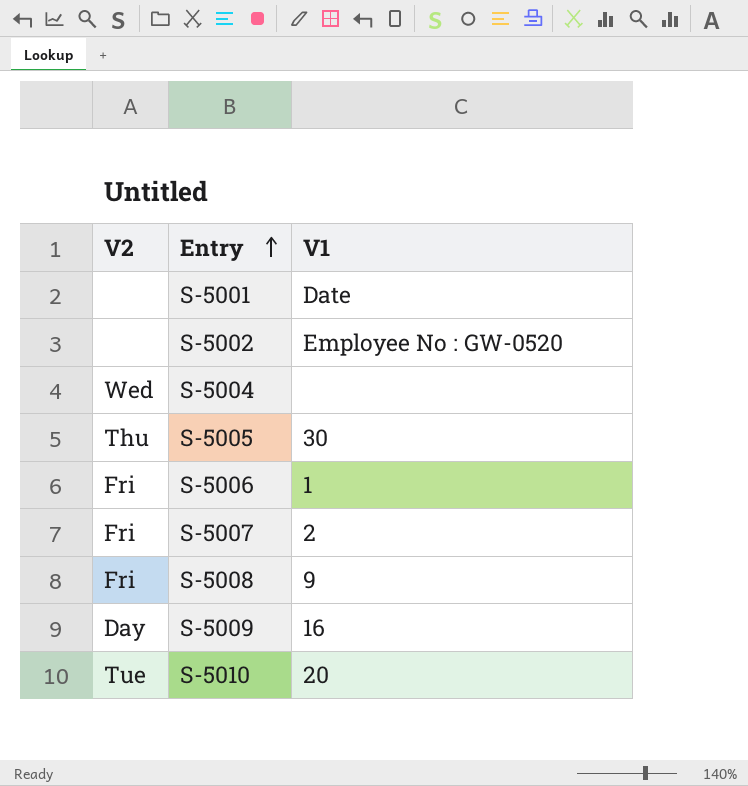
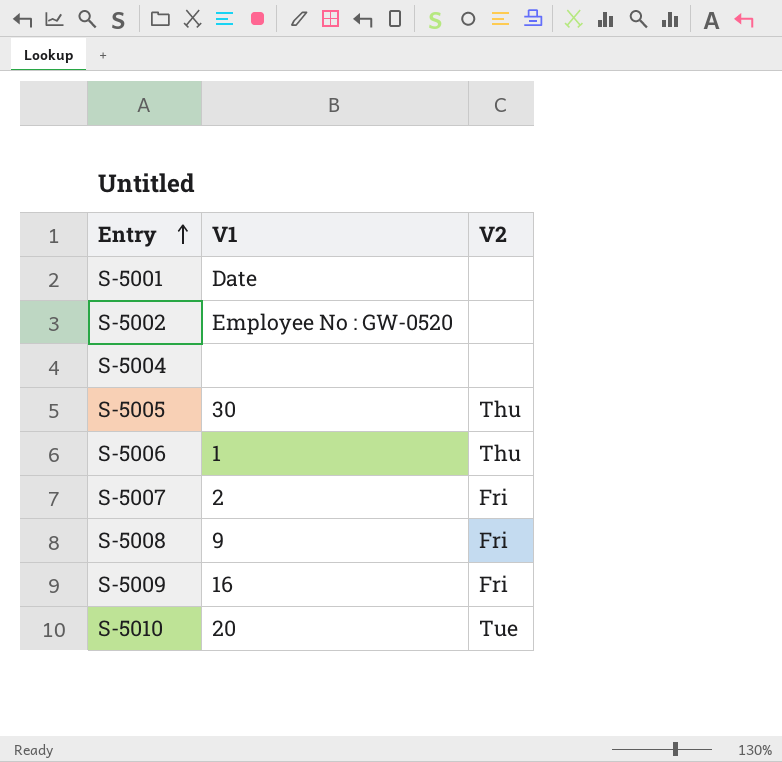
column V2 | position: 1 -> 3
S-5004 | V2: Wed -> none
S-5006 | V2: Fri -> Thu
S-5009 | V2: Day -> Fri

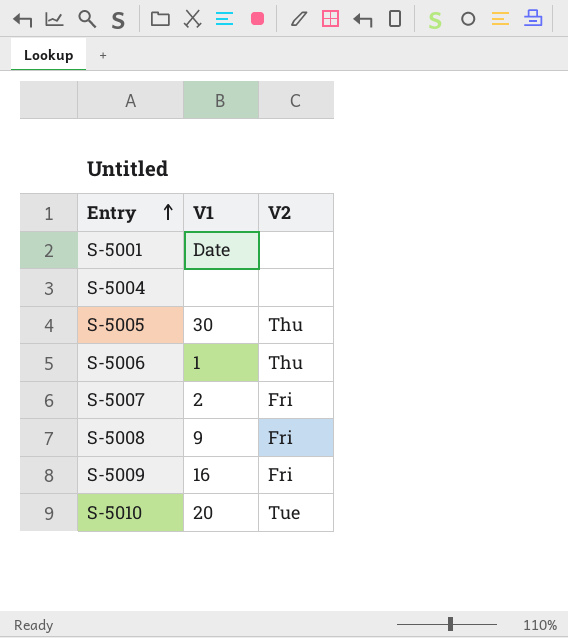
row S-5002: Employee No : GW-0520 | none -> none

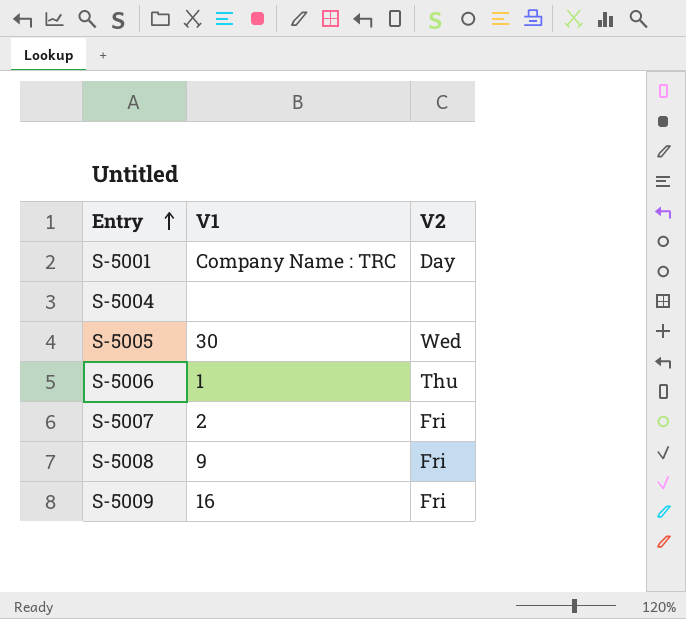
row S-5010: 20 | Tue -> none
S-5001 | V1: Date -> Company Name : TRC
S-5001 | V2: none -> Day
S-5005 | V2: Thu -> Wed

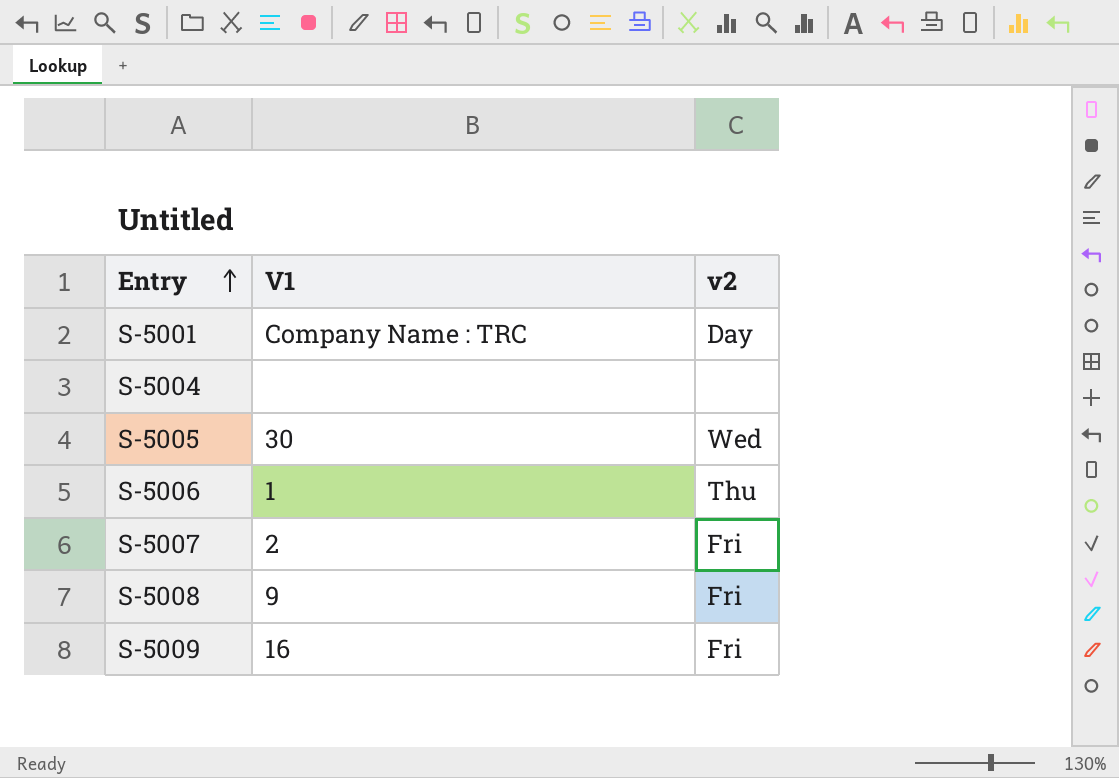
column name: V2 -> v2

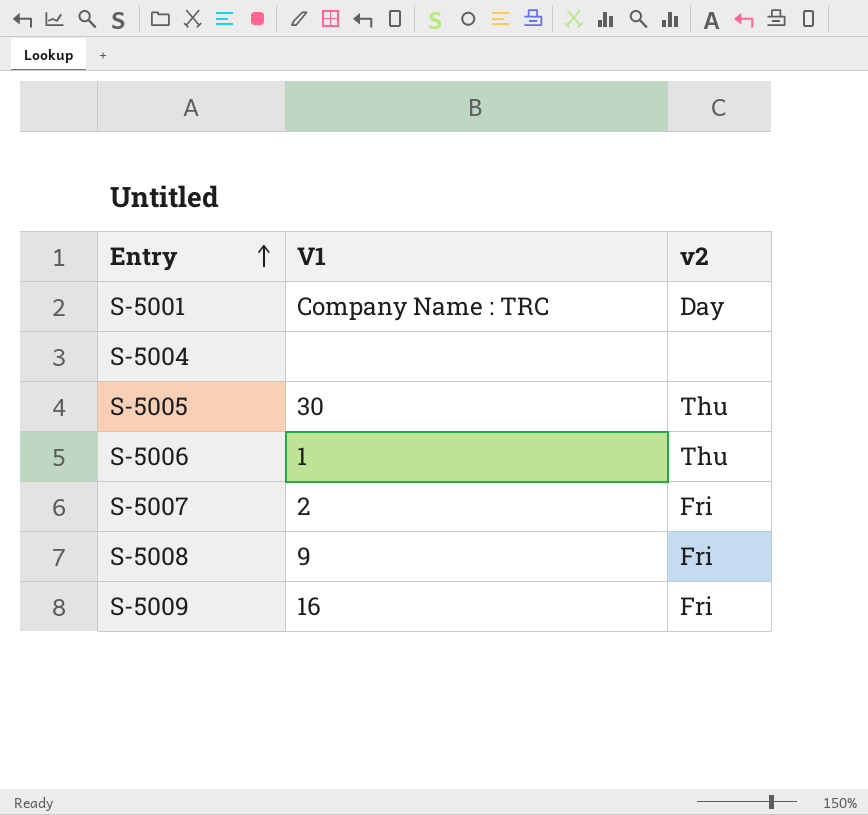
S-5005 | v2: Wed -> Thu

